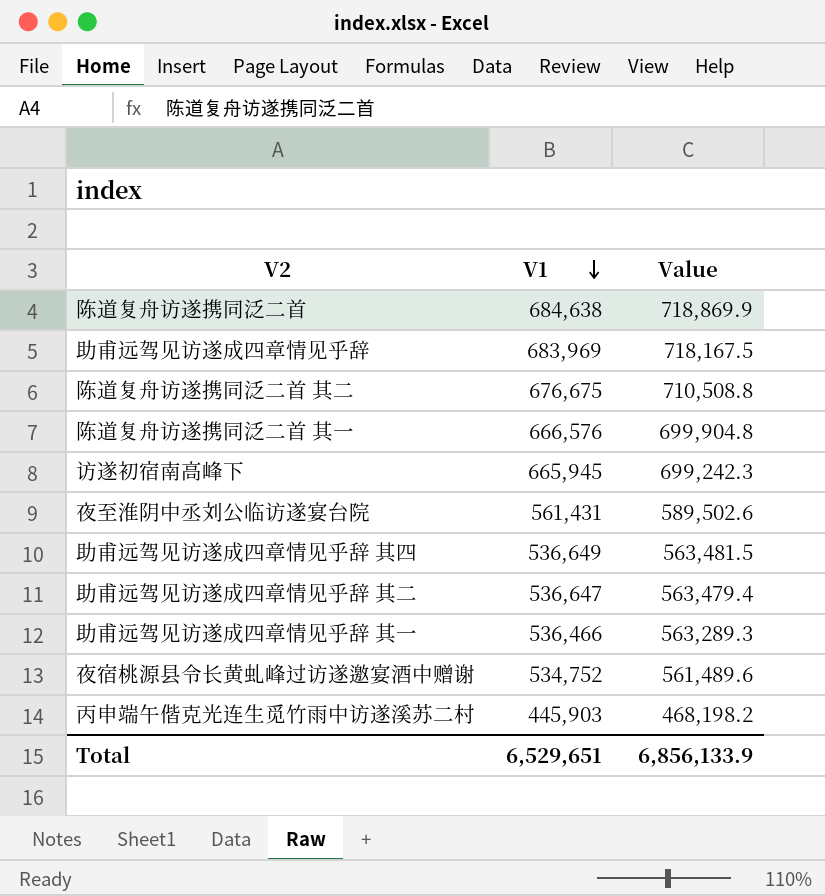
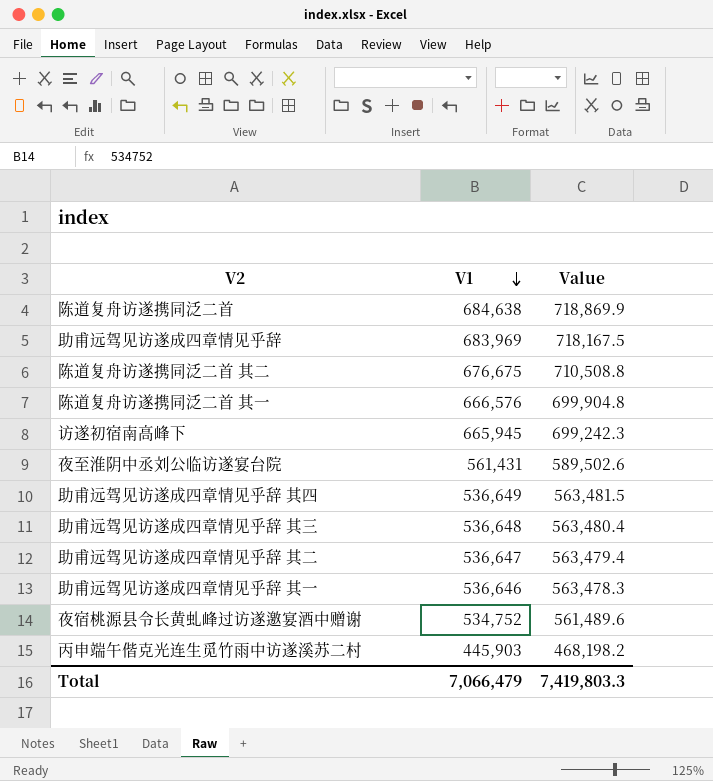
row 助甫远驾见访遂成四章情见乎辞 其三: none -> 536,648 | 563,480.4
助甫远驾见访遂成四章情见乎辞 其一 | V1: 536,466 -> 536,646
助甫远驾见访遂成四章情见乎辞 其一 | Value: 563,289.3 -> 563,478.3
Total | V1: 6,529,651 -> 7,066,479
Total | Value: 6,856,133.9 -> 7,419,803.3

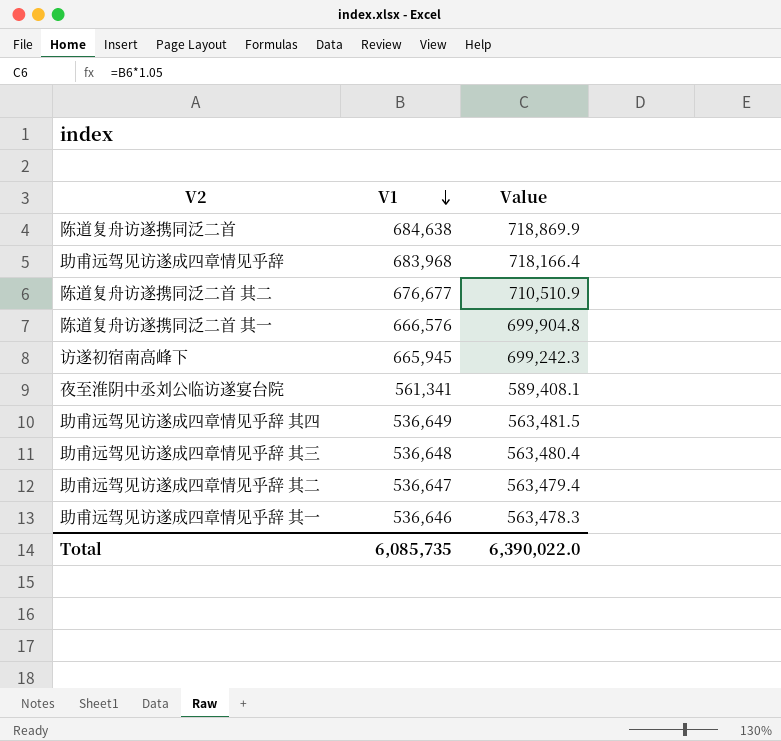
row 夜宿桃源县令长黄虬峰过访遂邀宴酒中赠谢: 534,752 | 561,489.6 -> none
row 丙申端午偕克光连生觅竹雨中访遂溪苏二村: 445,903 | 468,198.2 -> none
助甫远驾见访遂成四章情见乎辞 | V1: 683,969 -> 683,968
助甫远驾见访遂成四章情见乎辞 | Value: 718,167.5 -> 718,166.4
陈道复舟访遂携同泛二首 其二 | V1: 676,675 -> 676,677
陈道复舟访遂携同泛二首 其二 | Value: 710,508.8 -> 710,510.9
夜至淮阴中丞刘公临访遂宴台院 | V1: 561,431 -> 561,341
夜至淮阴中丞刘公临访遂宴台院 | Value: 589,502.6 -> 589,408.1
Total | V1: 7,066,479 -> 6,085,735
Total | Value: 7,419,803.3 -> 6,390,022.0

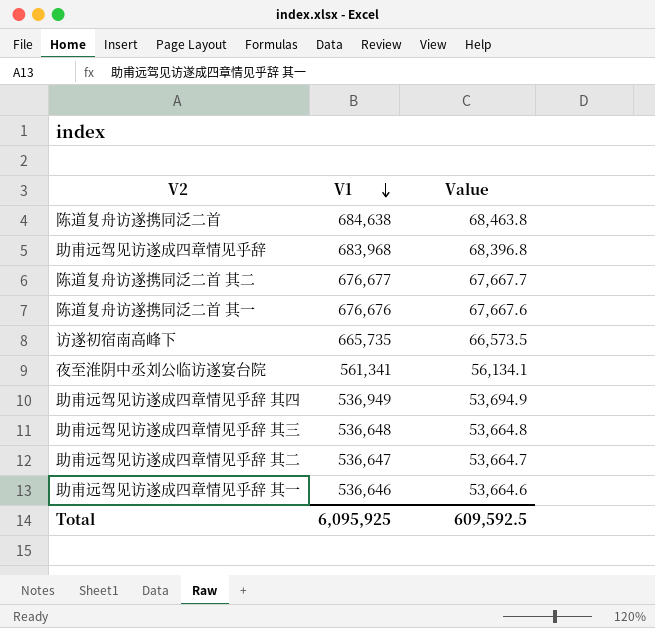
column Value | formula: [V1] * 1.05 -> [V1] * 0.1
陈道复舟访遂携同泛二首 其一 | V1: 666,576 -> 676,676
访遂初宿南高峰下 | V1: 665,945 -> 665,735
助甫远驾见访遂成四章情见乎辞 其四 | V1: 536,649 -> 536,949
Total | V1: 6,085,735 -> 6,095,925
Total | Value: 6,390,022.0 -> 609,592.5

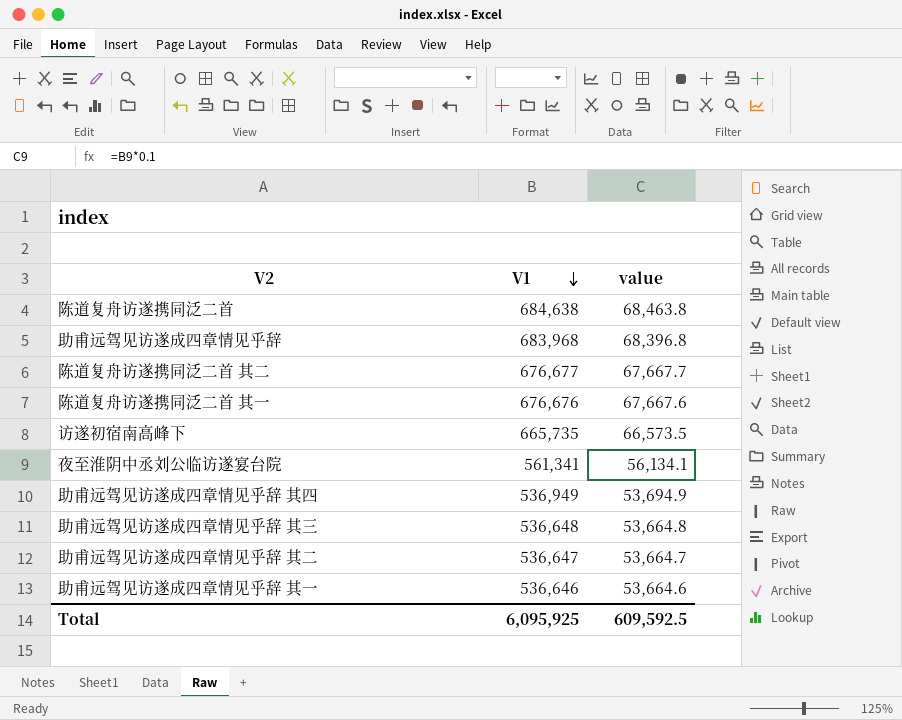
column name: Value -> value

